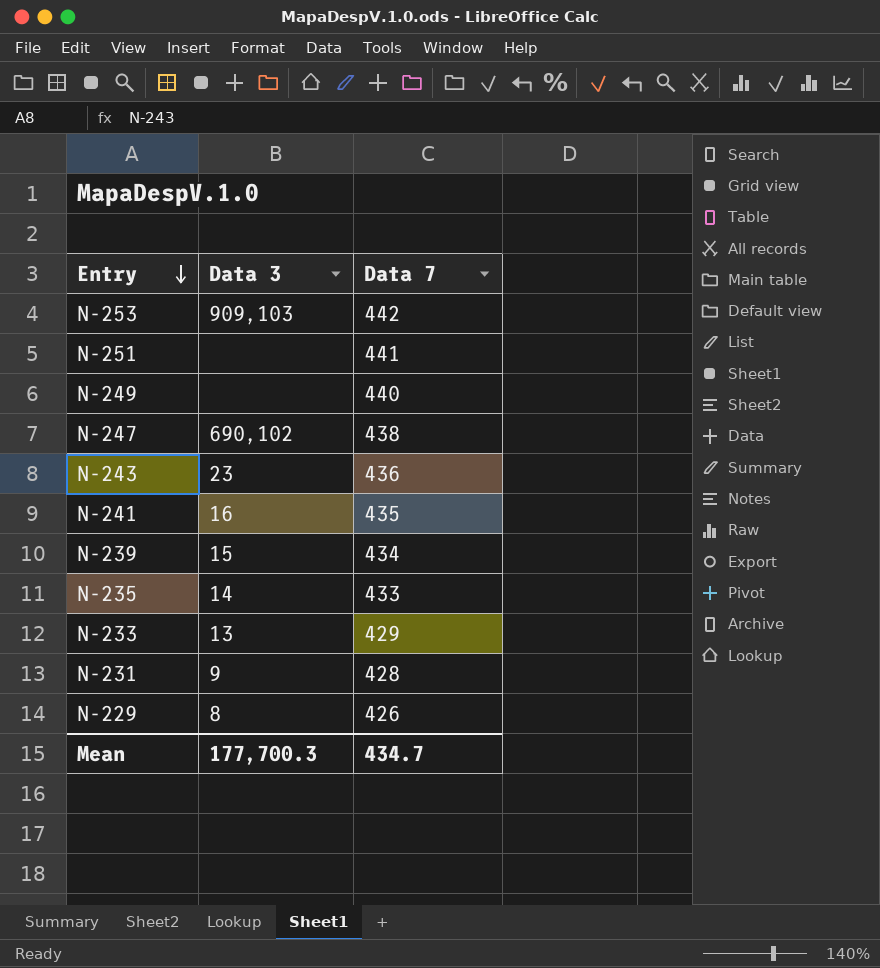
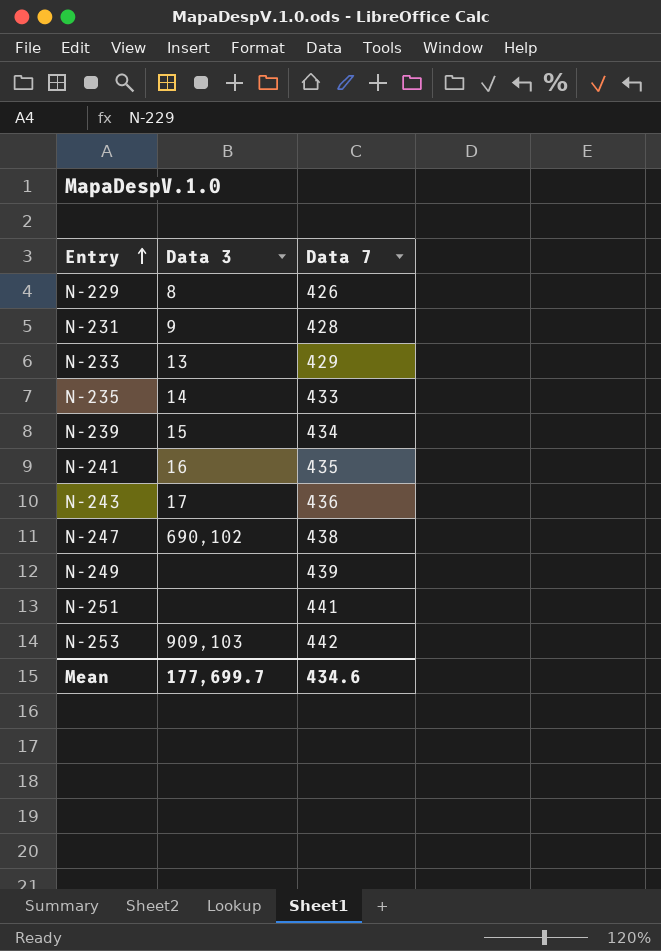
row order: Entry descending -> Entry ascending
N-243 | Data 3: 23 -> 17
N-249 | Data 7: 440 -> 439
Mean | Data 3: 177,700.3 -> 177,699.7
Mean | Data 7: 434.7 -> 434.6

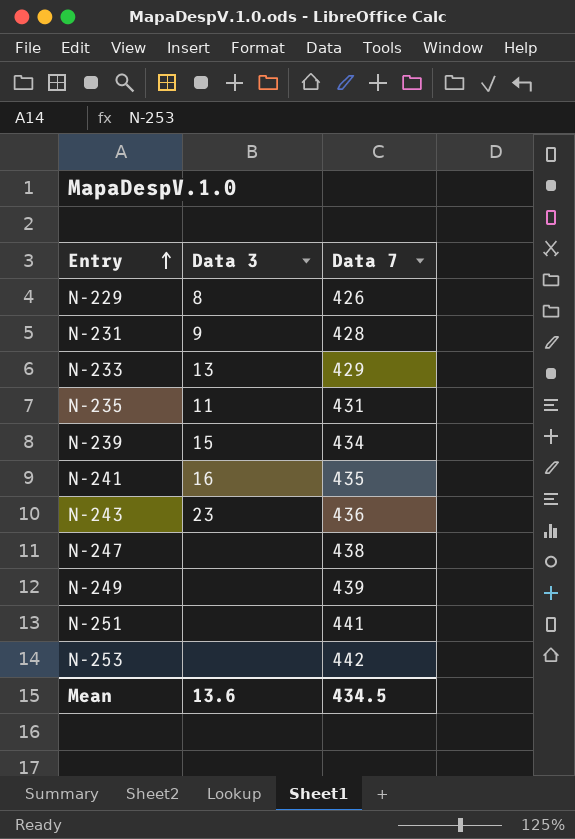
N-235 | Data 3: 14 -> 11
N-235 | Data 7: 433 -> 431
N-243 | Data 3: 17 -> 23
N-247 | Data 3: 690,102 -> none
N-253 | Data 3: 909,103 -> none
Mean | Data 3: 177,699.7 -> 13.6
Mean | Data 7: 434.6 -> 434.5

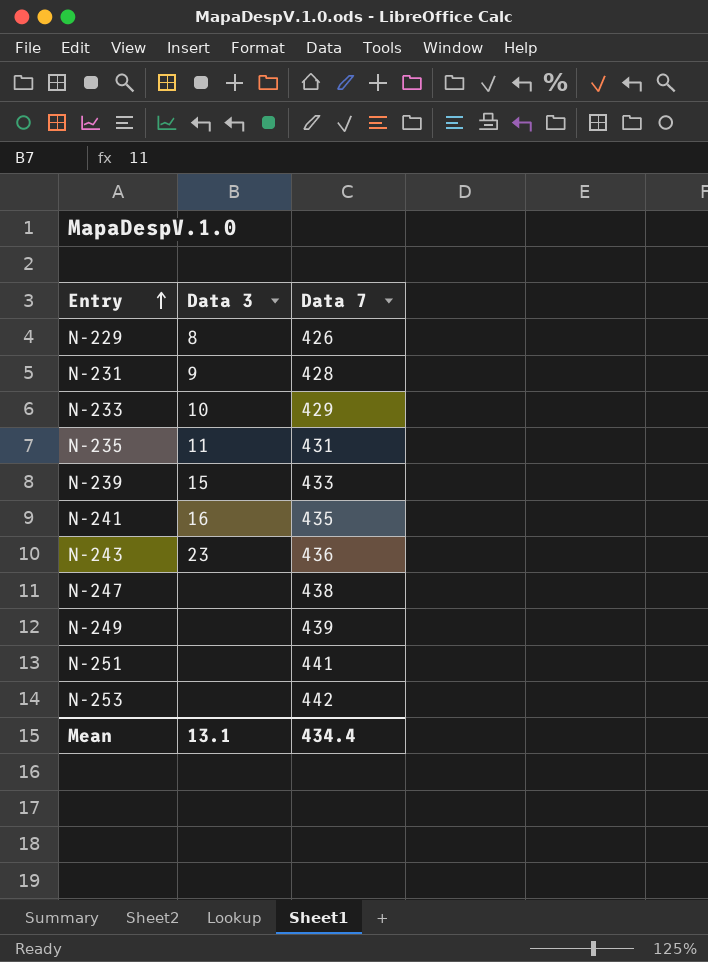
N-233 | Data 3: 13 -> 10
N-239 | Data 7: 434 -> 433
Mean | Data 3: 13.6 -> 13.1
Mean | Data 7: 434.5 -> 434.4

